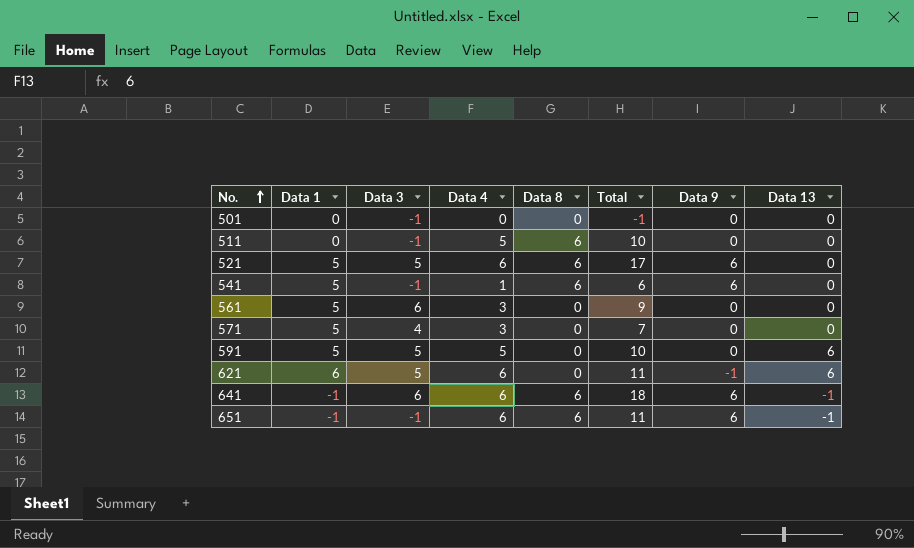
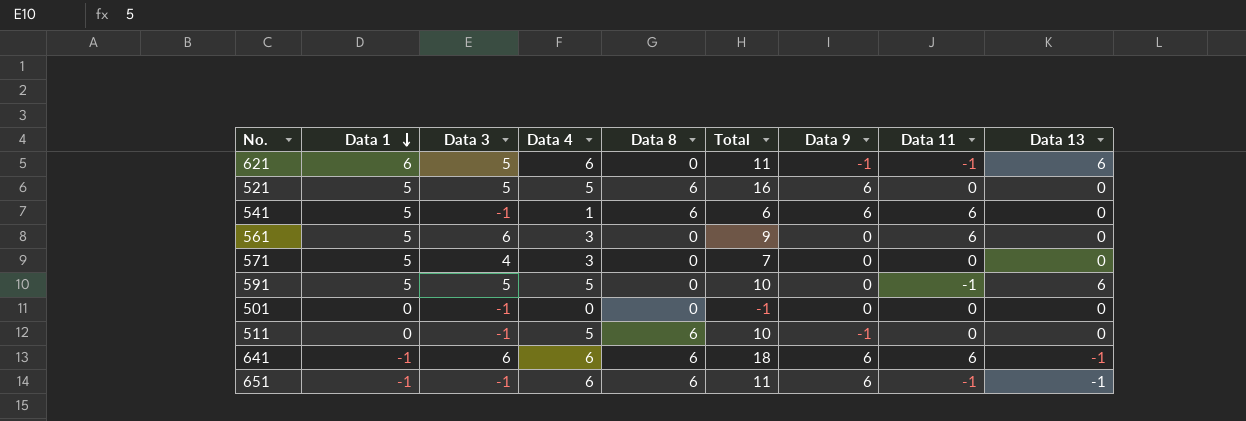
row order: No. ascending -> Data 1 descending
column Data 11 | position: none -> 8
521 | Data 4: 6 -> 5
521 | Total: 17 -> 16
511 | Data 9: 0 -> -1

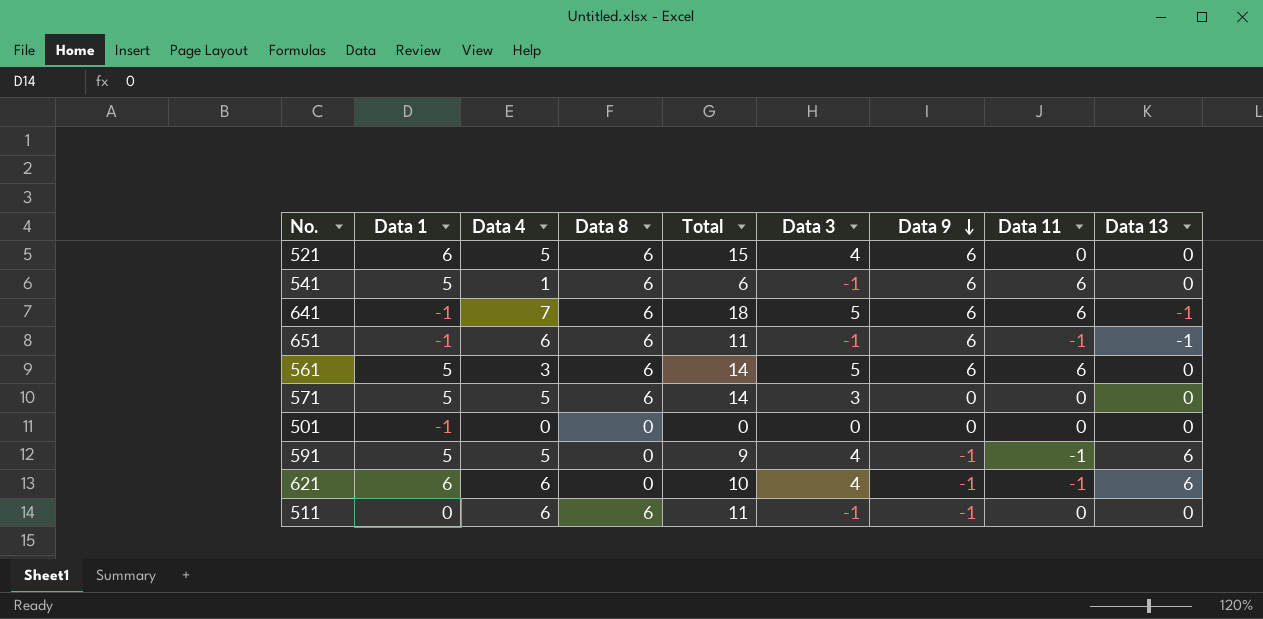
row order: Data 1 descending -> Data 9 descending
column Data 3 | position: 3 -> 6
521 | Data 1: 5 -> 6
521 | Total: 16 -> 15
521 | Data 3: 5 -> 4
641 | Data 4: 6 -> 7
641 | Data 3: 6 -> 5
561 | Data 8: 0 -> 6
561 | Total: 9 -> 14
561 | Data 3: 6 -> 5
561 | Data 9: 0 -> 6
571 | Data 4: 3 -> 5
571 | Data 8: 0 -> 6
571 | Total: 7 -> 14
571 | Data 3: 4 -> 3
501 | Data 1: 0 -> -1
501 | Total: -1 -> 0
501 | Data 3: -1 -> 0
591 | Total: 10 -> 9
591 | Data 3: 5 -> 4
591 | Data 9: 0 -> -1
621 | Total: 11 -> 10
621 | Data 3: 5 -> 4
511 | Data 4: 5 -> 6
511 | Total: 10 -> 11

